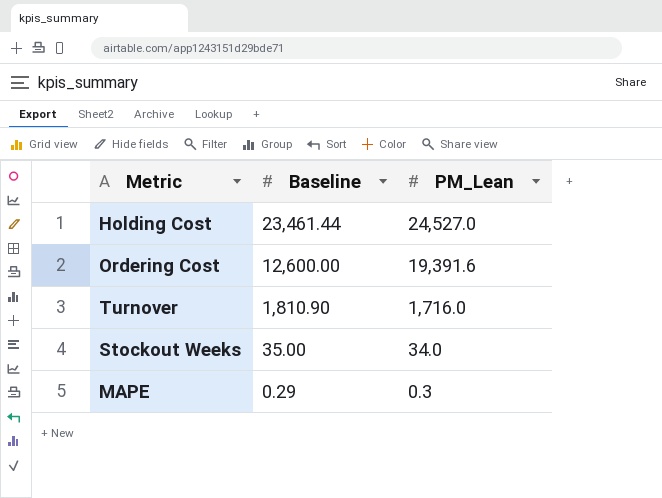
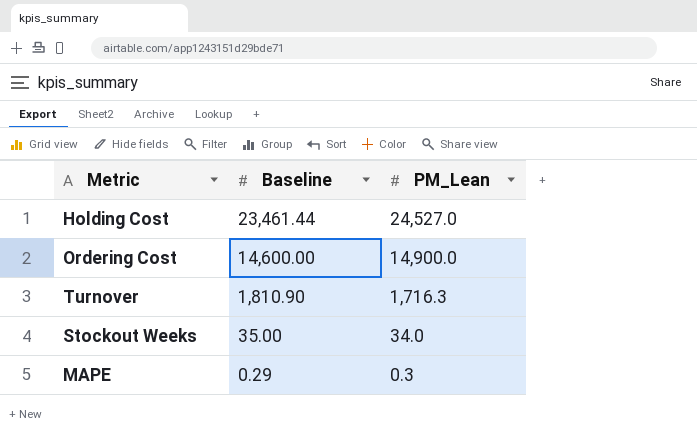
Ordering Cost | Baseline: 12,600.00 -> 14,600.00
Ordering Cost | PM_Lean: 19,391.6 -> 14,900.0
Turnover | PM_Lean: 1,716.0 -> 1,716.3

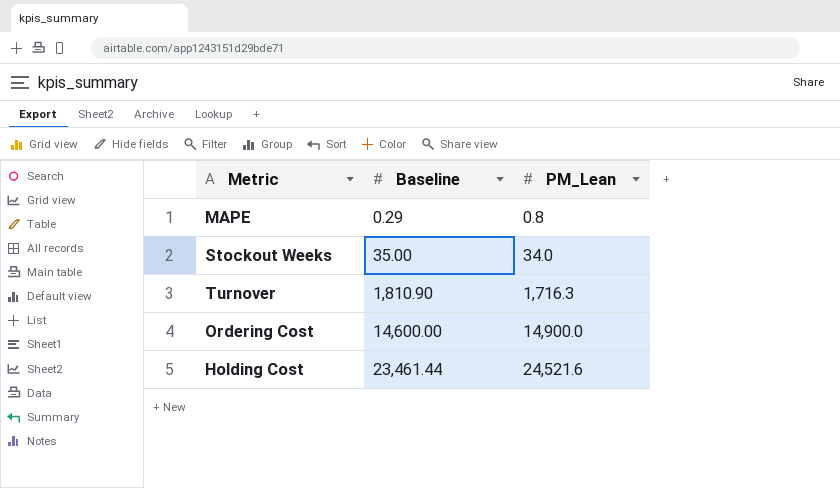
row order: Baseline descending -> Baseline ascending
MAPE | PM_Lean: 0.3 -> 0.8
Holding Cost | PM_Lean: 24,527.0 -> 24,521.6

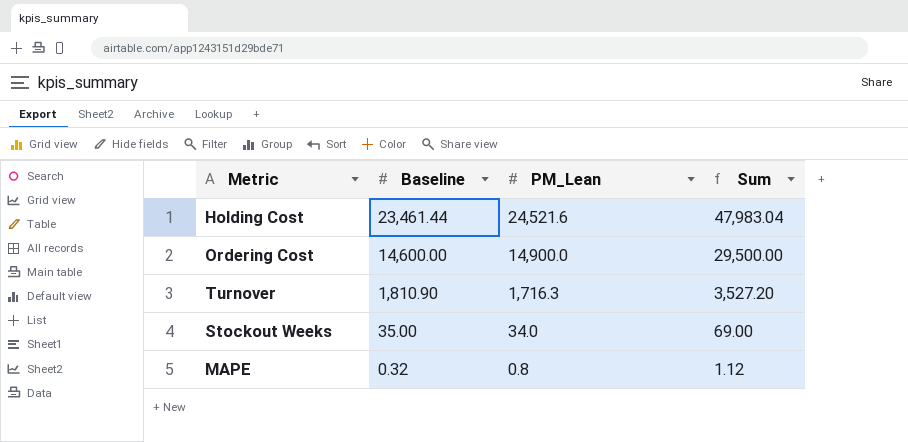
row order: Baseline ascending -> Baseline descending
column Sum | formula: none -> [Baseline] + [PM_Lean]
MAPE | Baseline: 0.29 -> 0.32

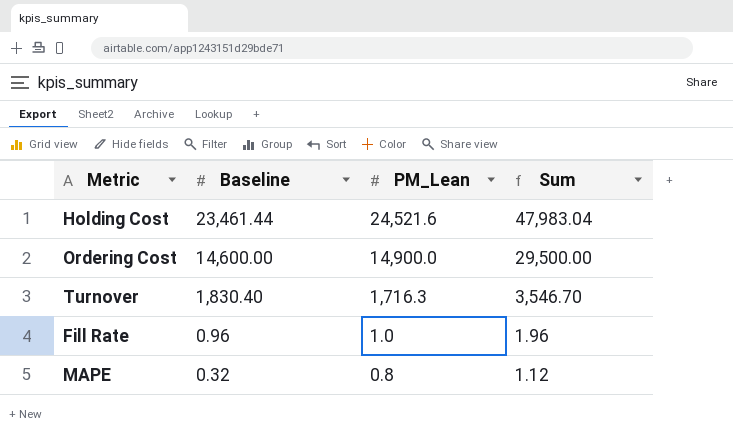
row Stockout Weeks: 35.00 | 34.0 | 69.00 -> none
Turnover | Baseline: 1,810.90 -> 1,830.40
Turnover | Sum: 3,527.20 -> 3,546.70
row Fill Rate: none -> 0.96 | 1.0 | 1.96

